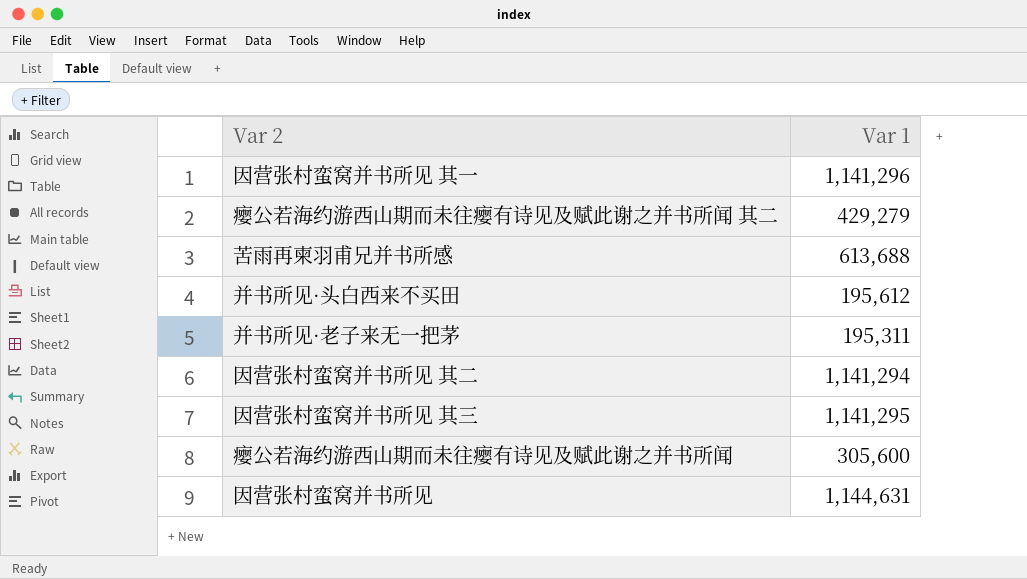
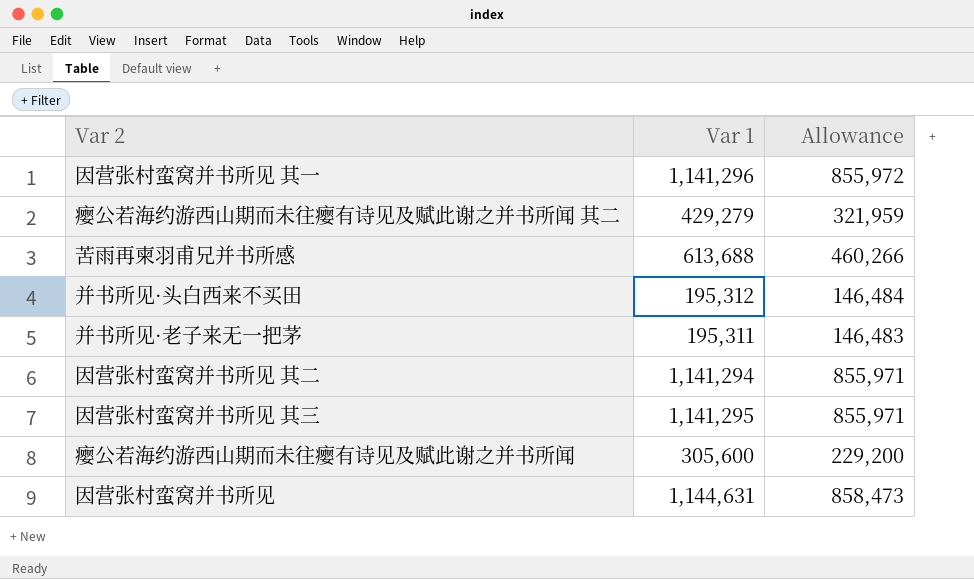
column Allowance | formula: none -> [Var 1] * 0.75
并书所见·头白西来不买田 | Var 1: 195,612 -> 195,312

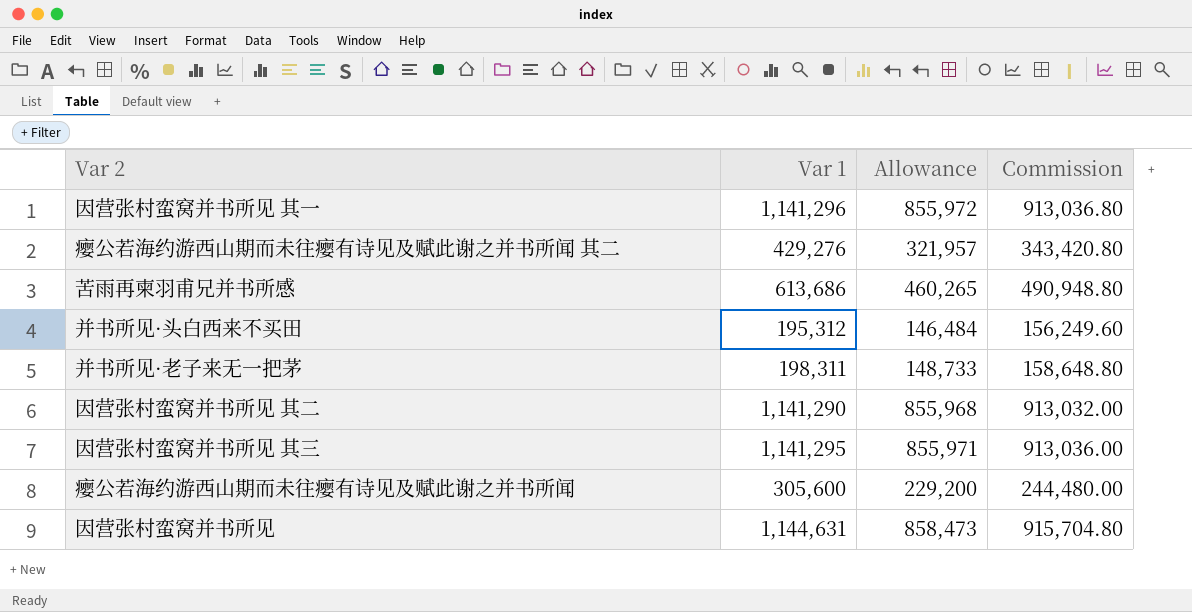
column Commission | formula: none -> [Var 1] * 0.8
瘿公若海约游西山期而未往瘿有诗见及赋此谢之并书所闻 其二 | Var 1: 429,279 -> 429,276
瘿公若海约游西山期而未往瘿有诗见及赋此谢之并书所闻 其二 | Allowance: 321,959 -> 321,957
苦雨再柬羽甫兄并书所感 | Var 1: 613,688 -> 613,686
苦雨再柬羽甫兄并书所感 | Allowance: 460,266 -> 460,265
并书所见·老子来无一把茅 | Var 1: 195,311 -> 198,311
并书所见·老子来无一把茅 | Allowance: 146,483 -> 148,733
因营张村蛮窝并书所见 其二 | Var 1: 1,141,294 -> 1,141,290
因营张村蛮窝并书所见 其二 | Allowance: 855,971 -> 855,968

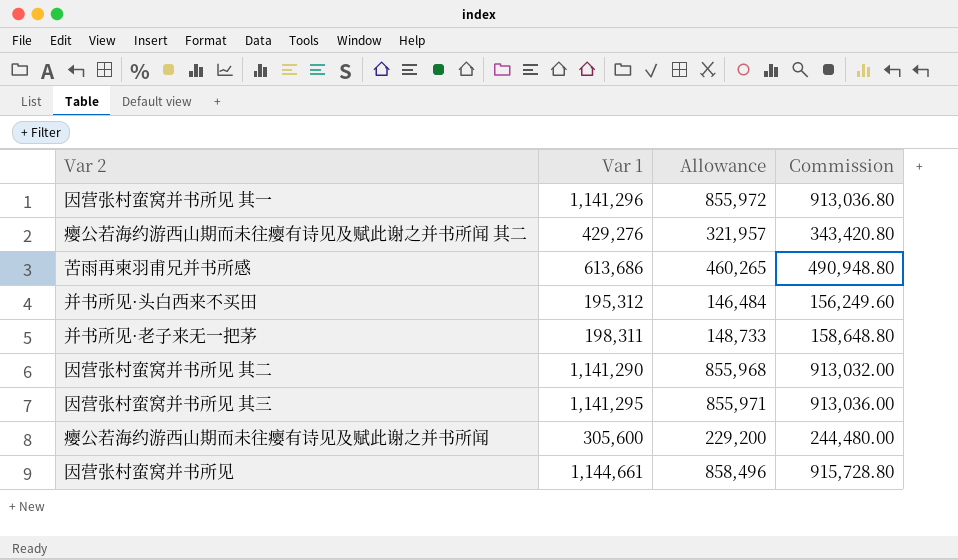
因营张村蛮窝并书所见 | Var 1: 1,144,631 -> 1,144,661
因营张村蛮窝并书所见 | Allowance: 858,473 -> 858,496
因营张村蛮窝并书所见 | Commission: 915,704.80 -> 915,728.80

